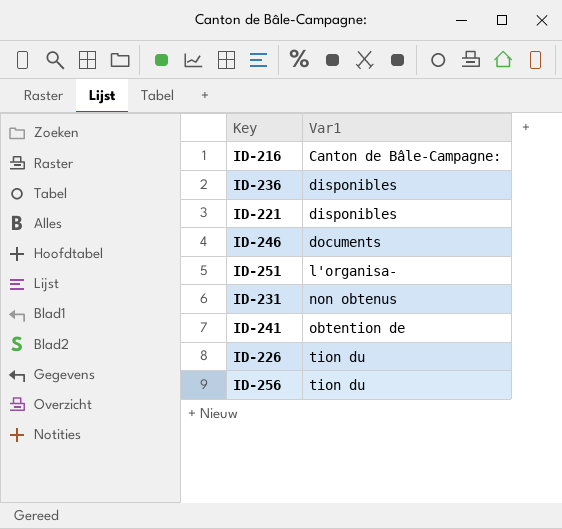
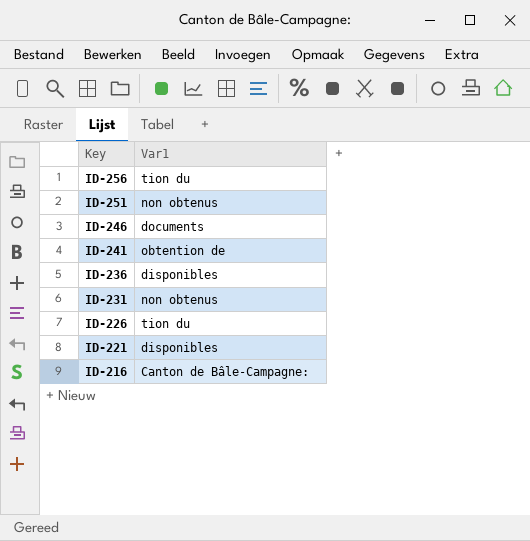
row order: Var1 ascending -> Key descending
ID-251 | Var1: l'organisa- -> non obtenus

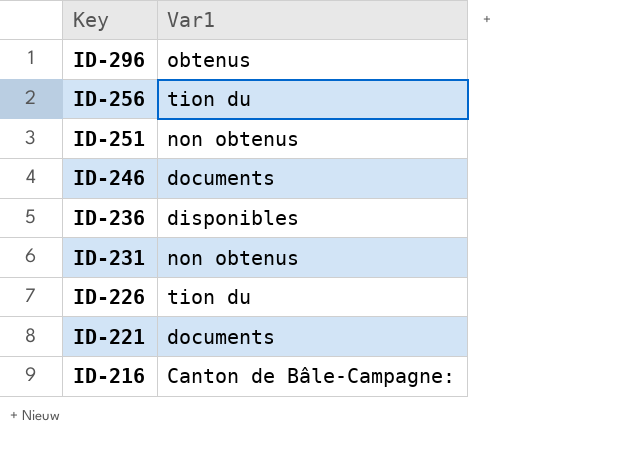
row ID-241: obtention de -> none
row ID-296: none -> obtenus
ID-221 | Var1: disponibles -> documents

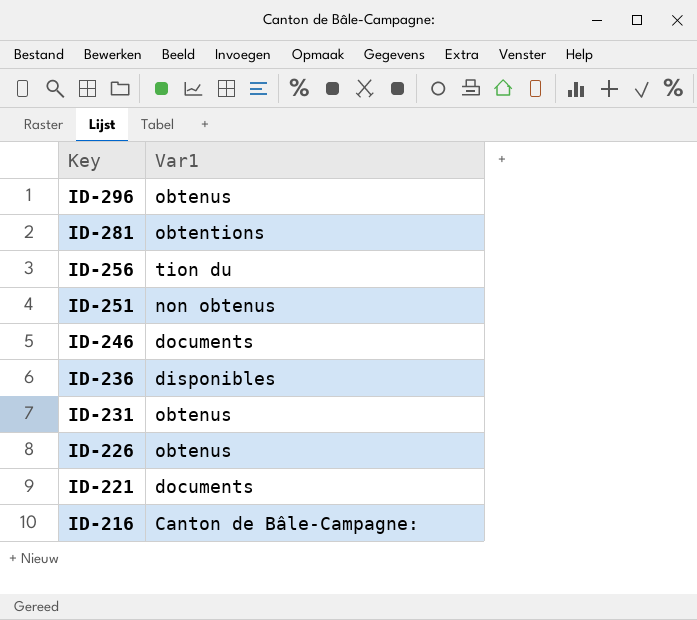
row ID-281: none -> obtentions
ID-231 | Var1: non obtenus -> obtenus
ID-226 | Var1: tion du -> obtenus

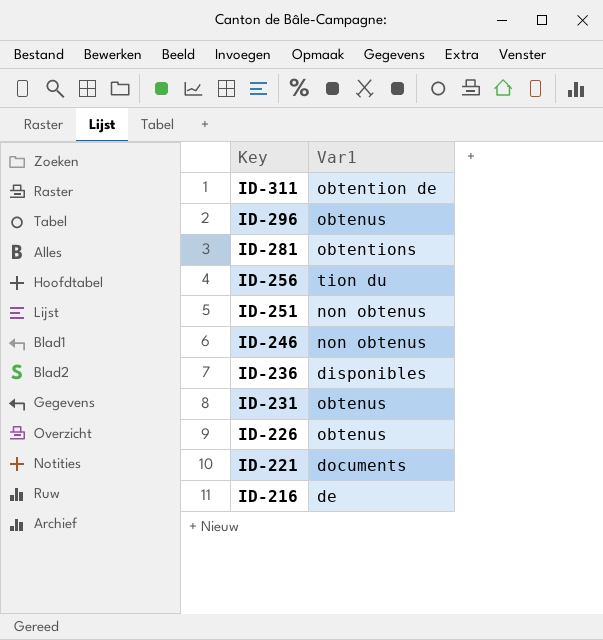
row ID-311: none -> obtention de
ID-246 | Var1: documents -> non obtenus
ID-216 | Var1: Canton de Bâle-Campagne: -> de

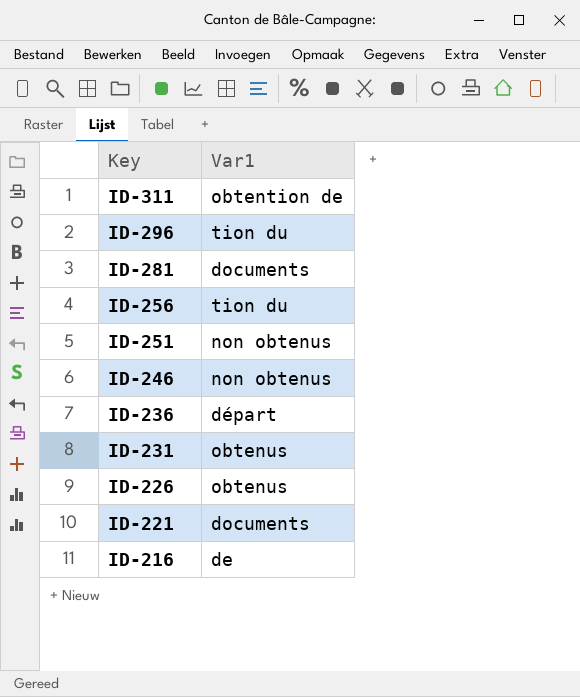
ID-296 | Var1: obtenus -> tion du
ID-281 | Var1: obtentions -> documents
ID-236 | Var1: disponibles -> départ

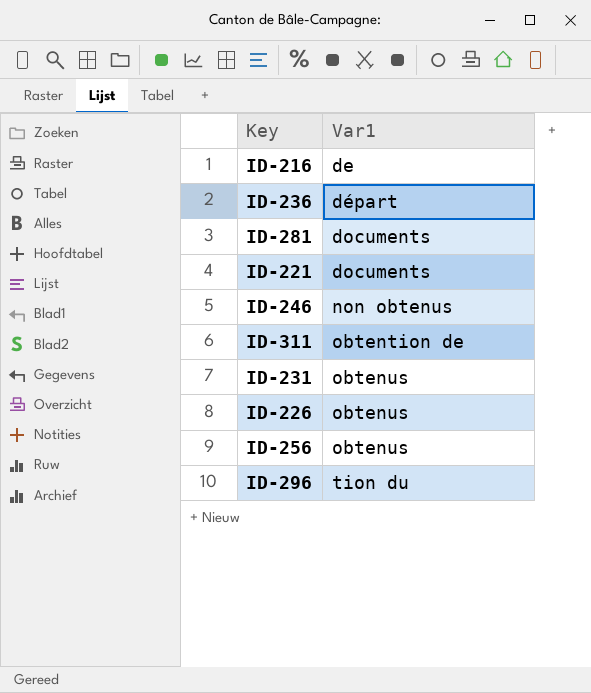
row order: Key descending -> Var1 ascending
row ID-251: non obtenus -> none
ID-256 | Var1: tion du -> obtenus

